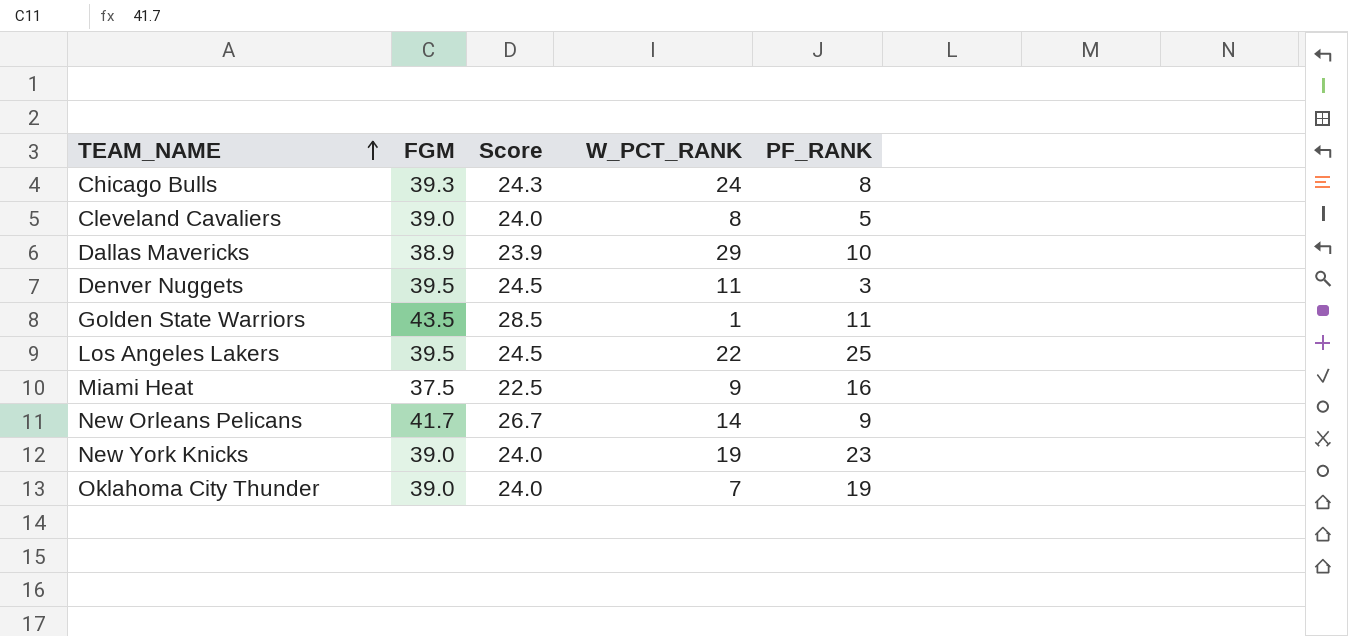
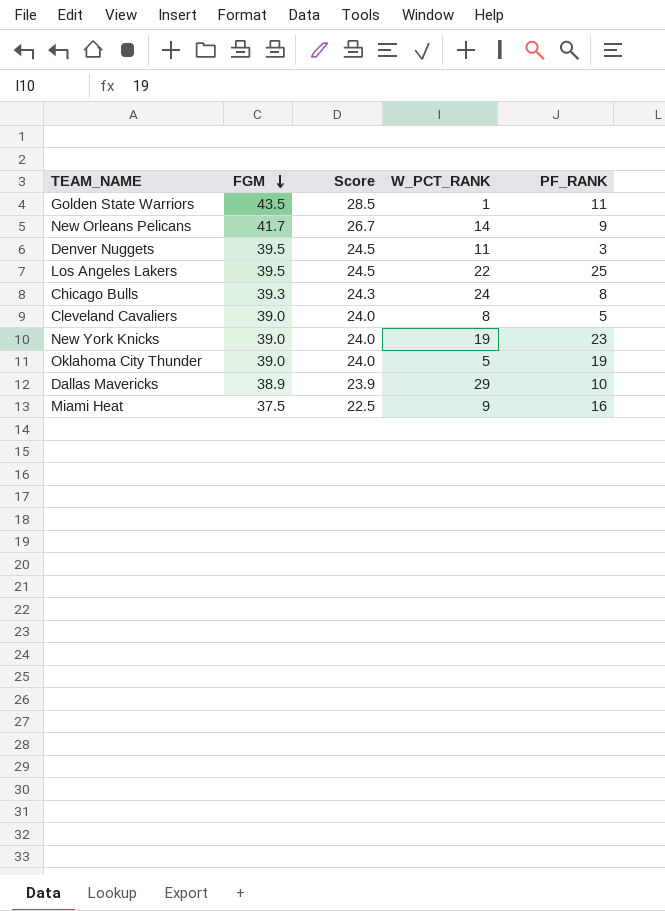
row order: TEAM_NAME ascending -> FGM descending
Oklahoma City Thunder | W_PCT_RANK: 7 -> 5

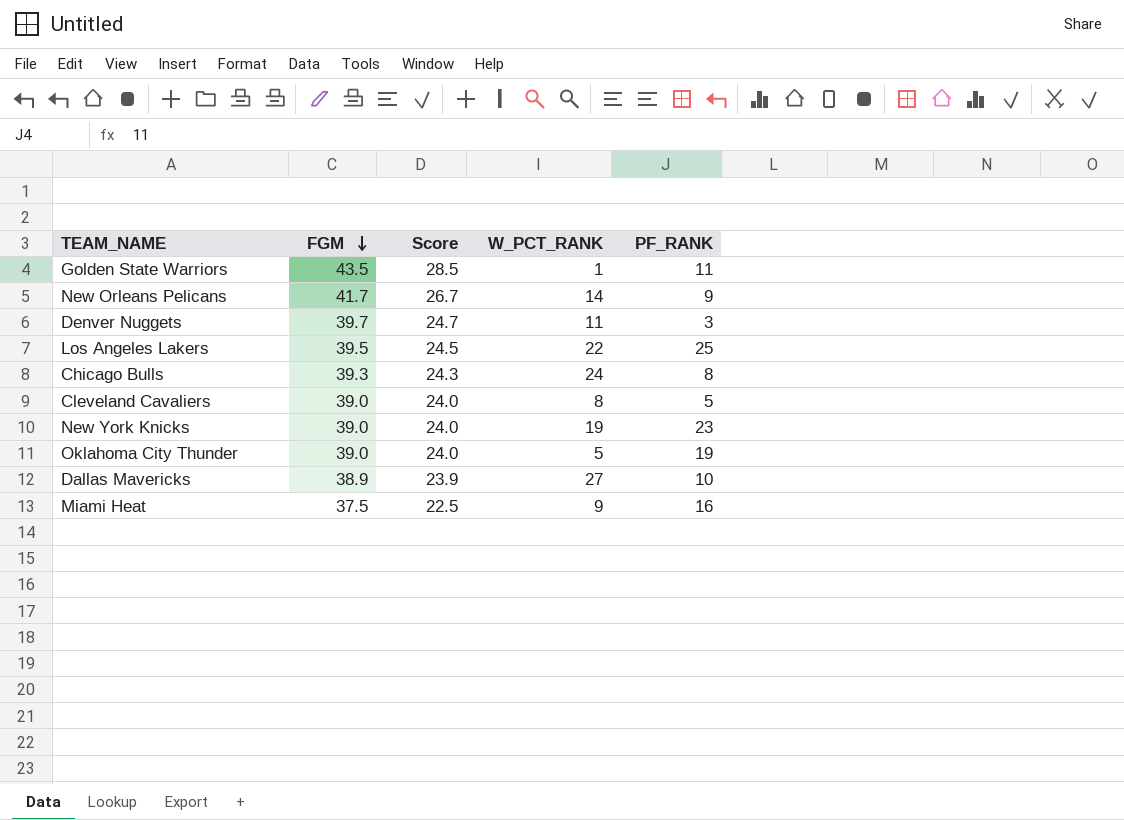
Denver Nuggets | FGM: 39.5 -> 39.7
Denver Nuggets | Score: 24.5 -> 24.7
Dallas Mavericks | W_PCT_RANK: 29 -> 27

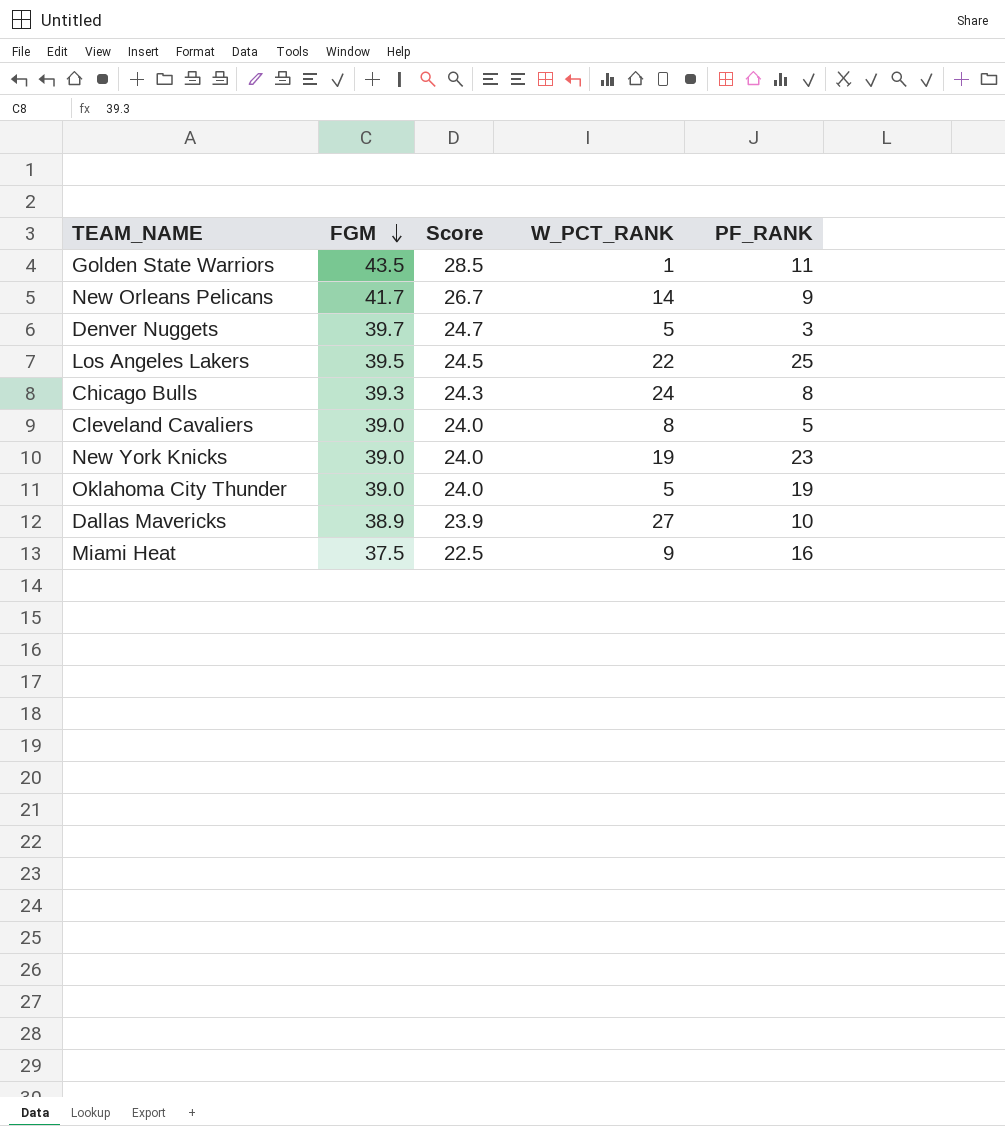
Denver Nuggets | W_PCT_RANK: 11 -> 5

